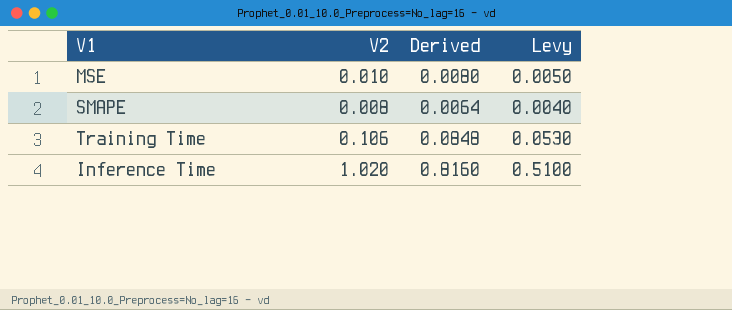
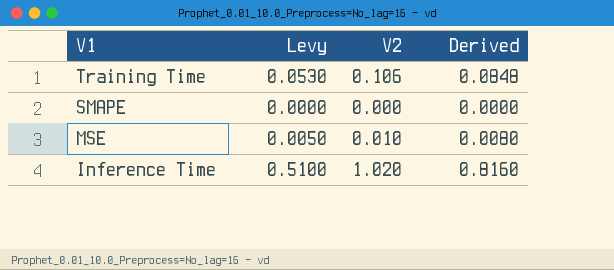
row order: none -> V1 descending
column Levy | position: 4 -> 2
SMAPE | Levy: 0.0040 -> 0.0000
SMAPE | V2: 0.008 -> 0.000
SMAPE | Derived: 0.0064 -> 0.0000

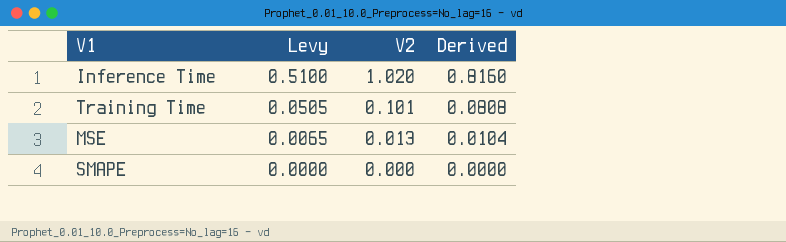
row order: V1 descending -> Levy descending
Training Time | Levy: 0.0530 -> 0.0505
Training Time | V2: 0.106 -> 0.101
Training Time | Derived: 0.0848 -> 0.0808
MSE | Levy: 0.0050 -> 0.0065
MSE | V2: 0.010 -> 0.013
MSE | Derived: 0.0080 -> 0.0104

